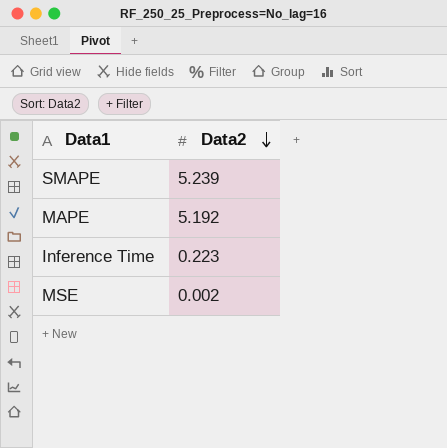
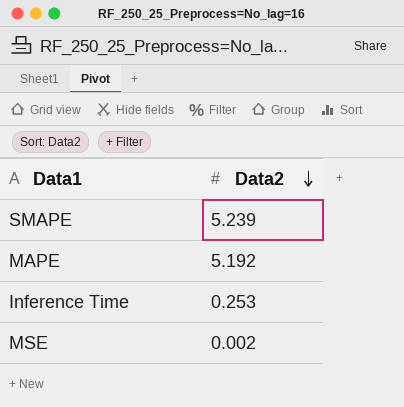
Inference Time | Data2: 0.223 -> 0.253

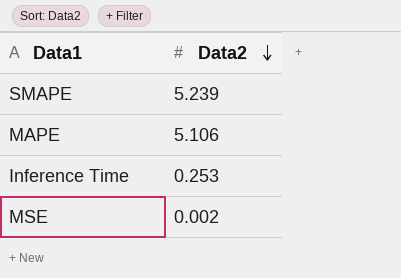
MAPE | Data2: 5.192 -> 5.106

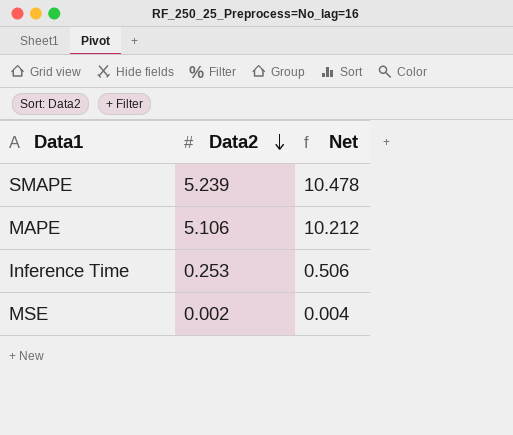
column Net | formula: none -> [Data2] * 2

